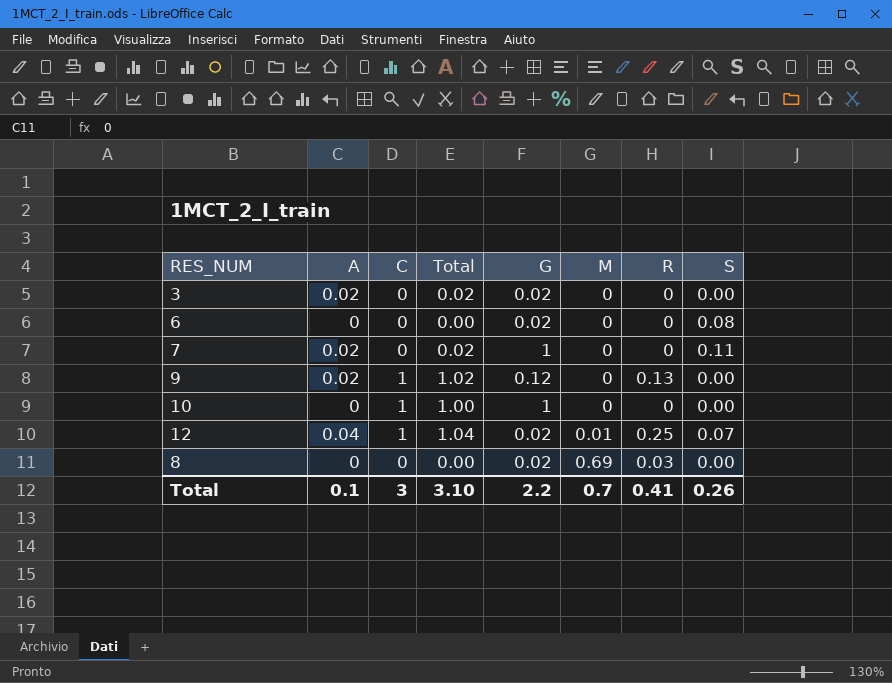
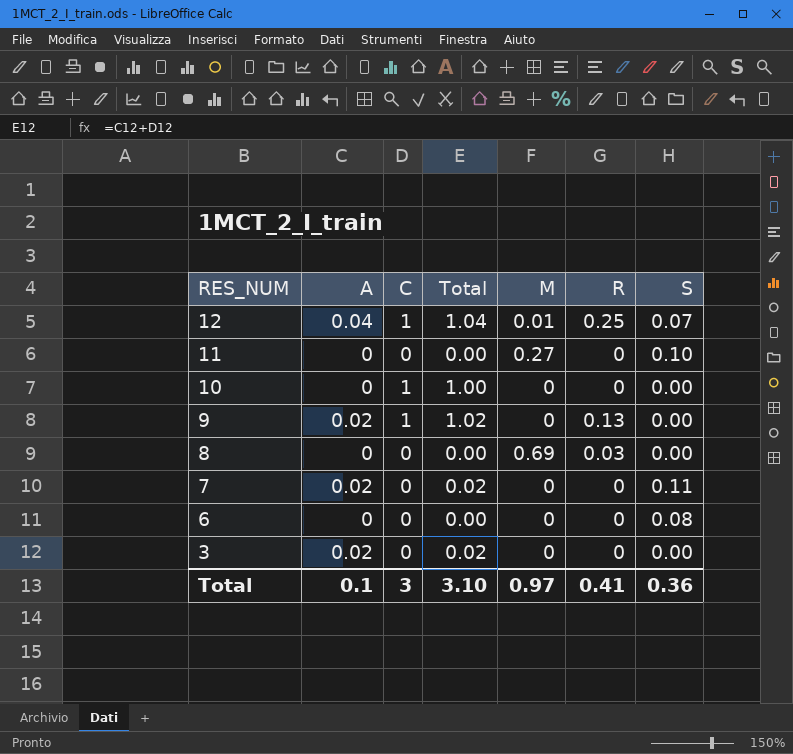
row order: M ascending -> RES_NUM descending
column G | position: 5 -> none
row 11: none -> 0 | 0 | 0.00 | 0.27 | 0 | 0.10
Total | M: 0.7 -> 0.97
Total | S: 0.26 -> 0.36

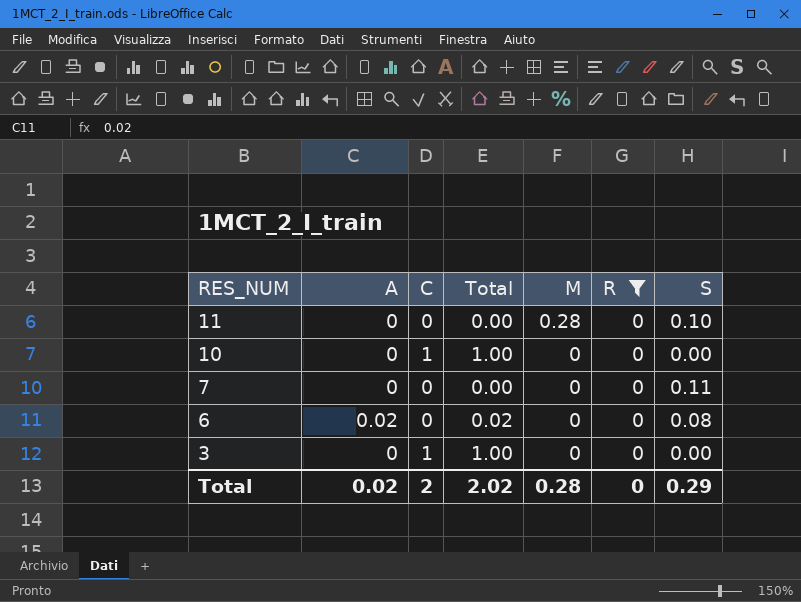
filter: none -> R = 0
11 | M: 0.27 -> 0.28
7 | A: 0.02 -> 0
7 | Total: 0.02 -> 0.00
6 | A: 0 -> 0.02
6 | Total: 0.00 -> 0.02
3 | A: 0.02 -> 0
3 | C: 0 -> 1
3 | Total: 0.02 -> 1.00
Total | A: 0.1 -> 0.02
Total | C: 3 -> 2
Total | Total: 3.10 -> 2.02
Total | M: 0.97 -> 0.28
Total | R: 0.41 -> 0
Total | S: 0.36 -> 0.29

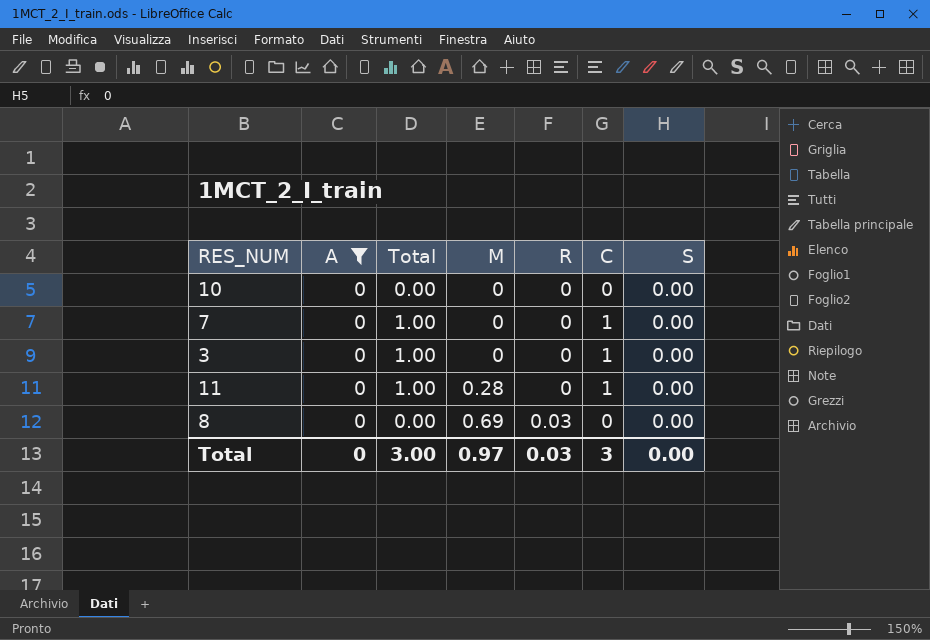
filter: R = 0 -> A = 0
row order: RES_NUM descending -> M ascending
column C | position: 3 -> 6
10 | Total: 1.00 -> 0.00
10 | C: 1 -> 0
7 | Total: 0.00 -> 1.00
7 | C: 0 -> 1
7 | S: 0.11 -> 0.00
11 | Total: 0.00 -> 1.00
11 | C: 0 -> 1
11 | S: 0.10 -> 0.00
Total | A: 0.02 -> 0
Total | Total: 2.02 -> 3.00
Total | M: 0.28 -> 0.97
Total | R: 0 -> 0.03
Total | C: 2 -> 3
Total | S: 0.29 -> 0.00

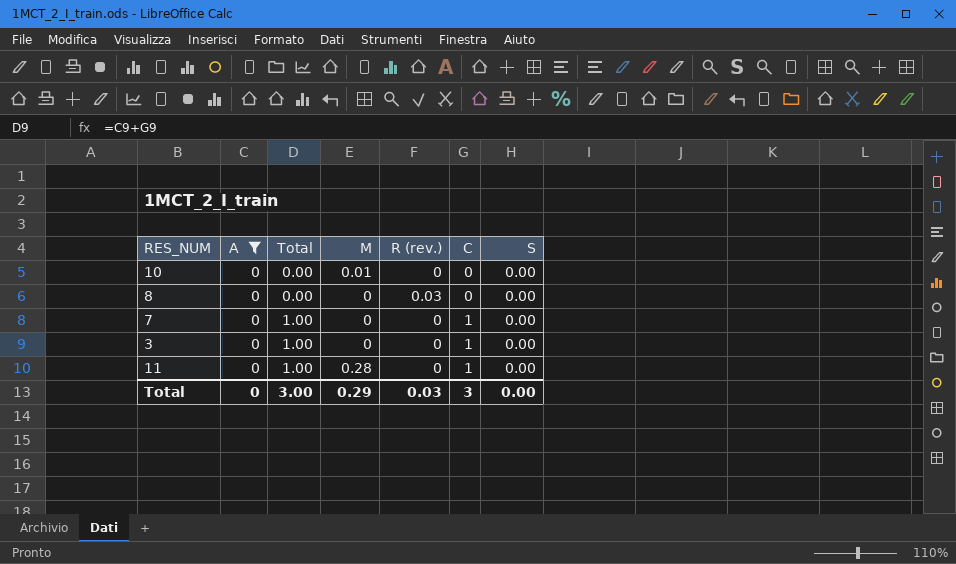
row order: M ascending -> Total ascending
column name: R -> R (rev.)
10 | M: 0 -> 0.01
8 | M: 0.69 -> 0
Total | M: 0.97 -> 0.29

